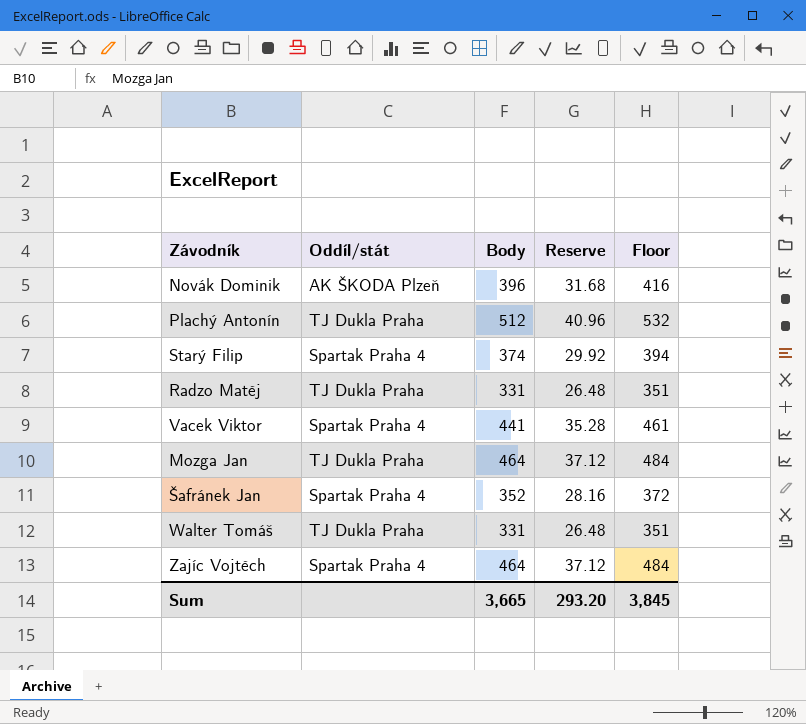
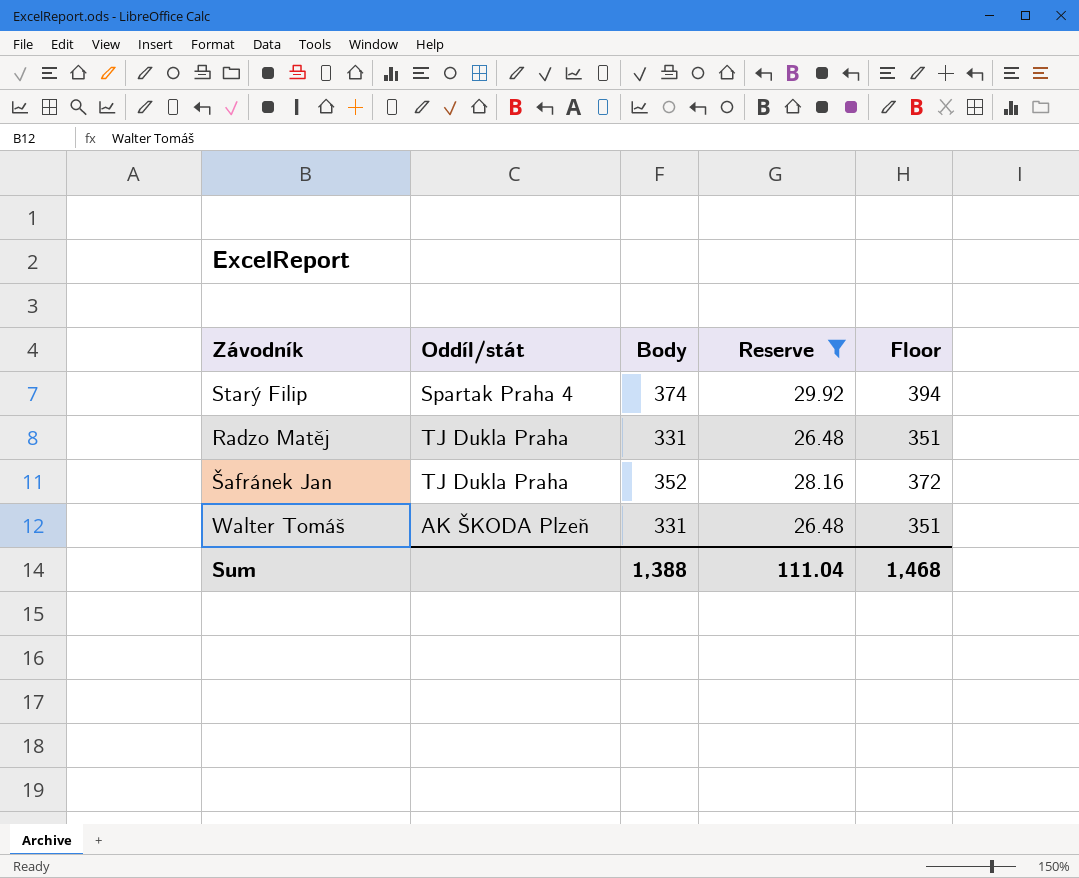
filter: none -> Reserve <= 29.92
Šafránek Jan | Oddíl/stát: Spartak Praha 4 -> TJ Dukla Praha
Walter Tomáš | Oddíl/stát: TJ Dukla Praha -> AK ŠKODA Plzeň
Sum | Body: 3,665 -> 1,388
Sum | Reserve: 293.20 -> 111.04
Sum | Floor: 3,845 -> 1,468

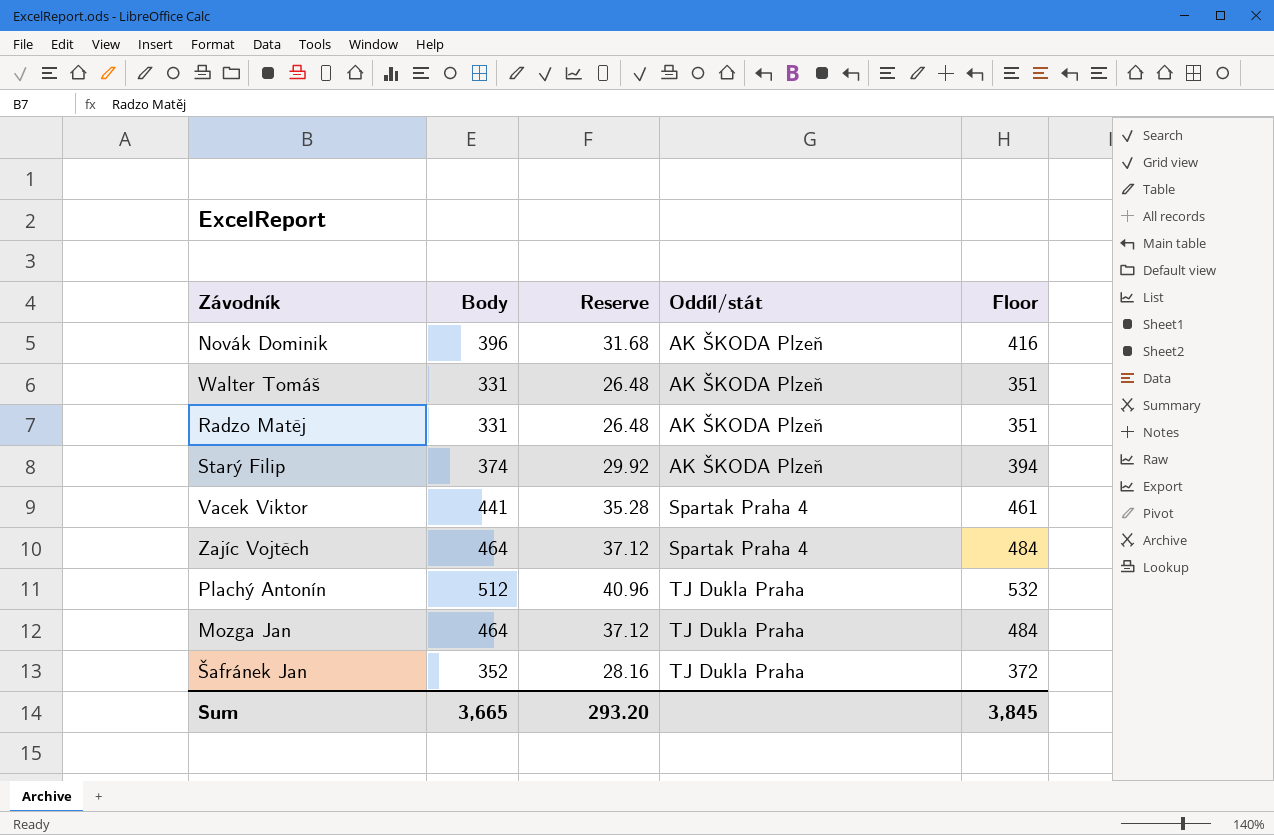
filter: Reserve <= 29.92 -> none
row order: none -> Oddíl/stát ascending
column Oddíl/stát | position: 2 -> 4
Radzo Matěj | Oddíl/stát: TJ Dukla Praha -> AK ŠKODA Plzeň
Starý Filip | Oddíl/stát: Spartak Praha 4 -> AK ŠKODA Plzeň
Sum | Body: 1,388 -> 3,665
Sum | Reserve: 111.04 -> 293.20
Sum | Floor: 1,468 -> 3,845

